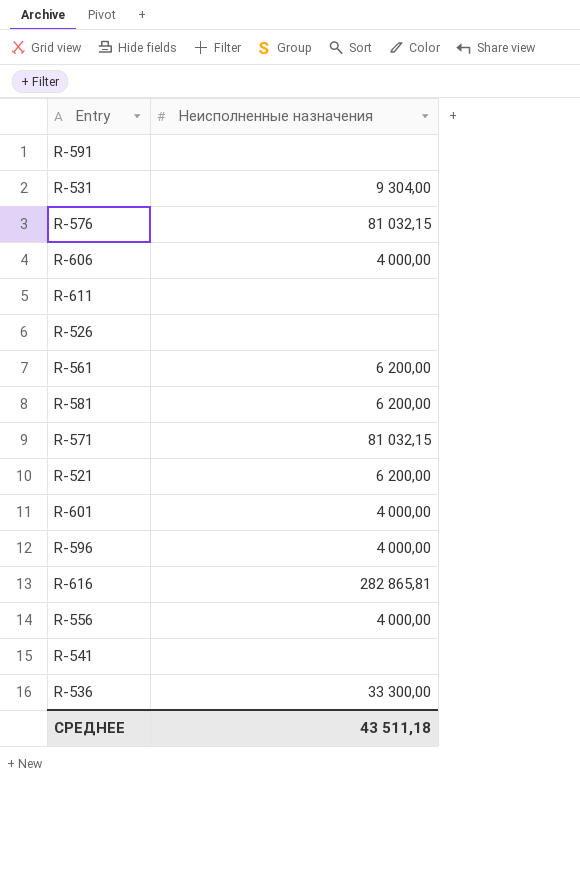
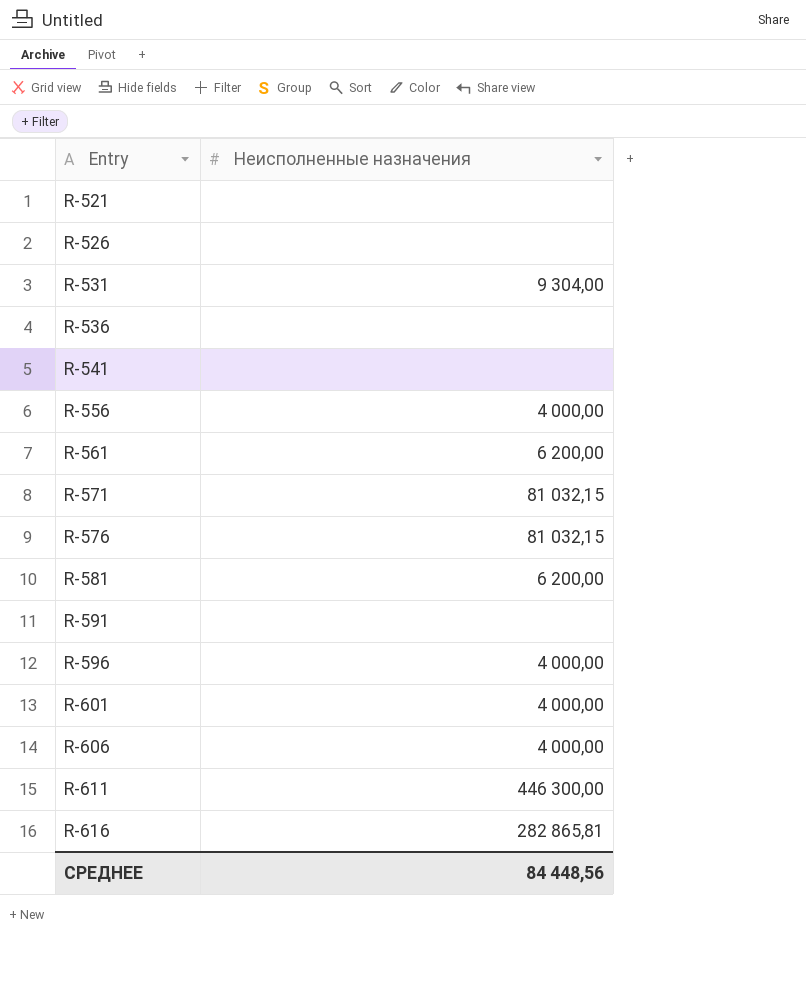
row order: none -> Entry ascending
R-521 | Неисполненные назначения: 6 200,00 -> none
R-536 | Неисполненные назначения: 33 300,00 -> none
R-611 | Неисполненные назначения: none -> 446 300,00
СРЕДНЕЕ | Неисполненные назначения: 43 511,18 -> 84 448,56

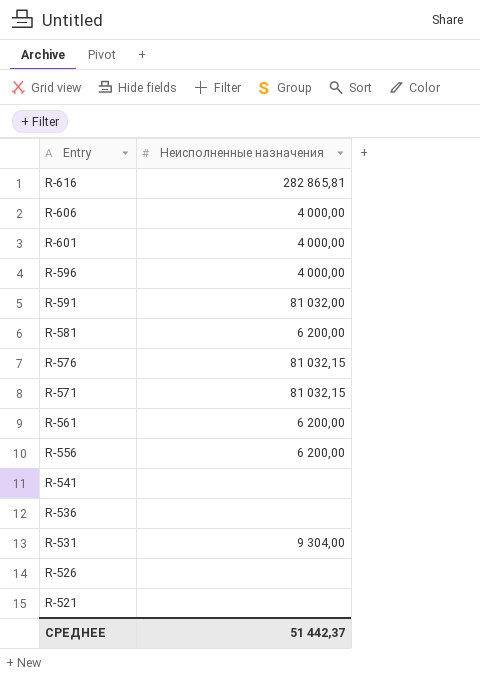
row order: Entry ascending -> Entry descending
row R-611: 446 300,00 -> none
R-591 | Неисполненные назначения: none -> 81 032,00
R-556 | Неисполненные назначения: 4 000,00 -> 6 200,00
СРЕДНЕЕ | Неисполненные назначения: 84 448,56 -> 51 442,37

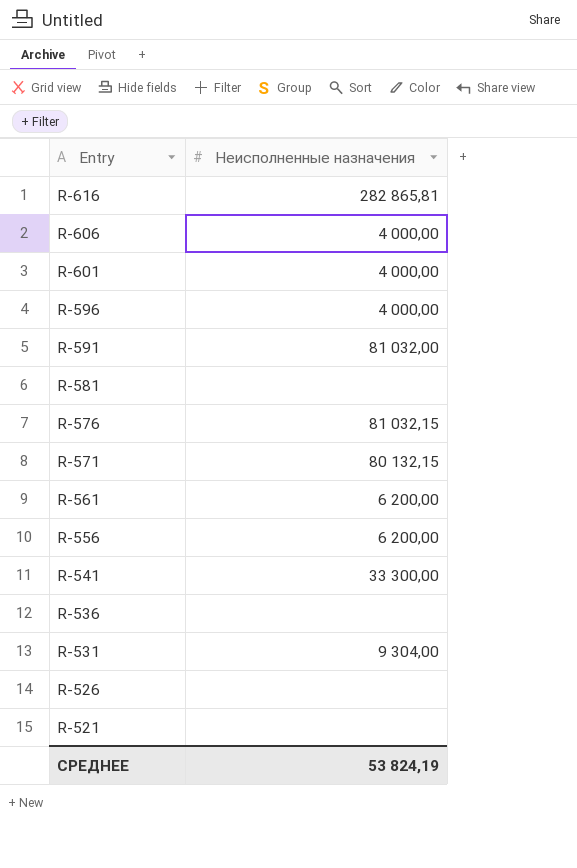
R-581 | Неисполненные назначения: 6 200,00 -> none
R-571 | Неисполненные назначения: 81 032,15 -> 80 132,15
R-541 | Неисполненные назначения: none -> 33 300,00
СРЕДНЕЕ | Неисполненные назначения: 51 442,37 -> 53 824,19

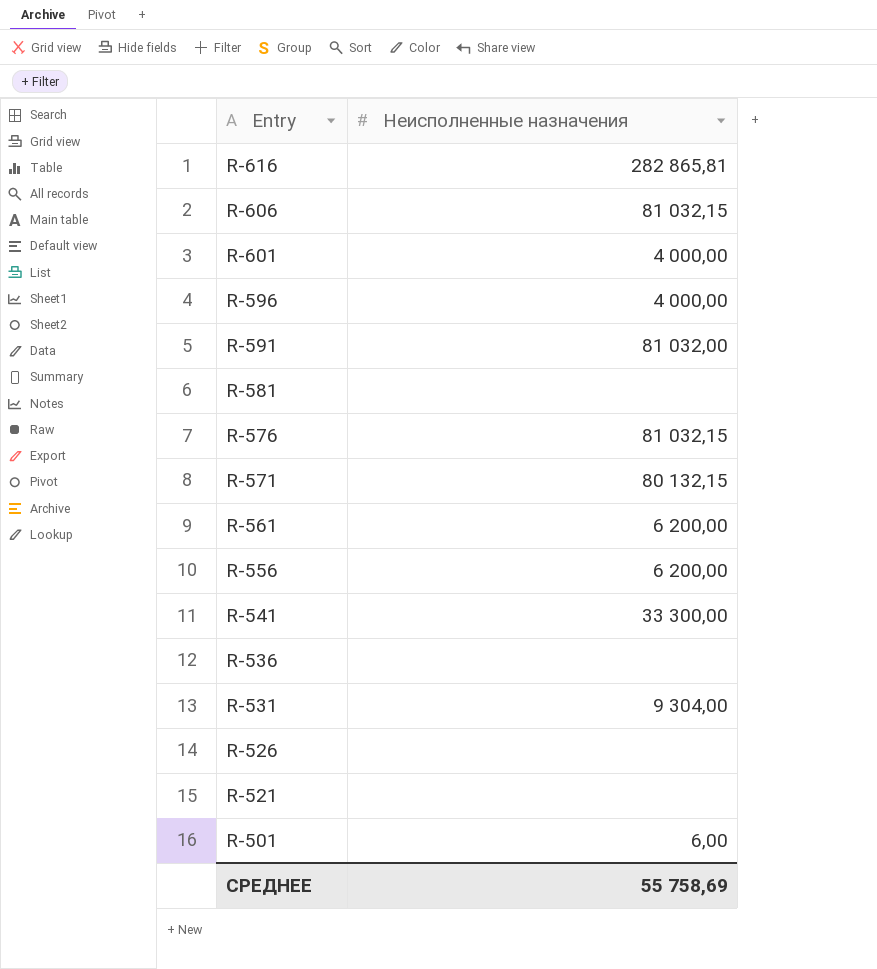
R-606 | Неисполненные назначения: 4 000,00 -> 81 032,15
row R-501: none -> 6,00
СРЕДНЕЕ | Неисполненные назначения: 53 824,19 -> 55 758,69

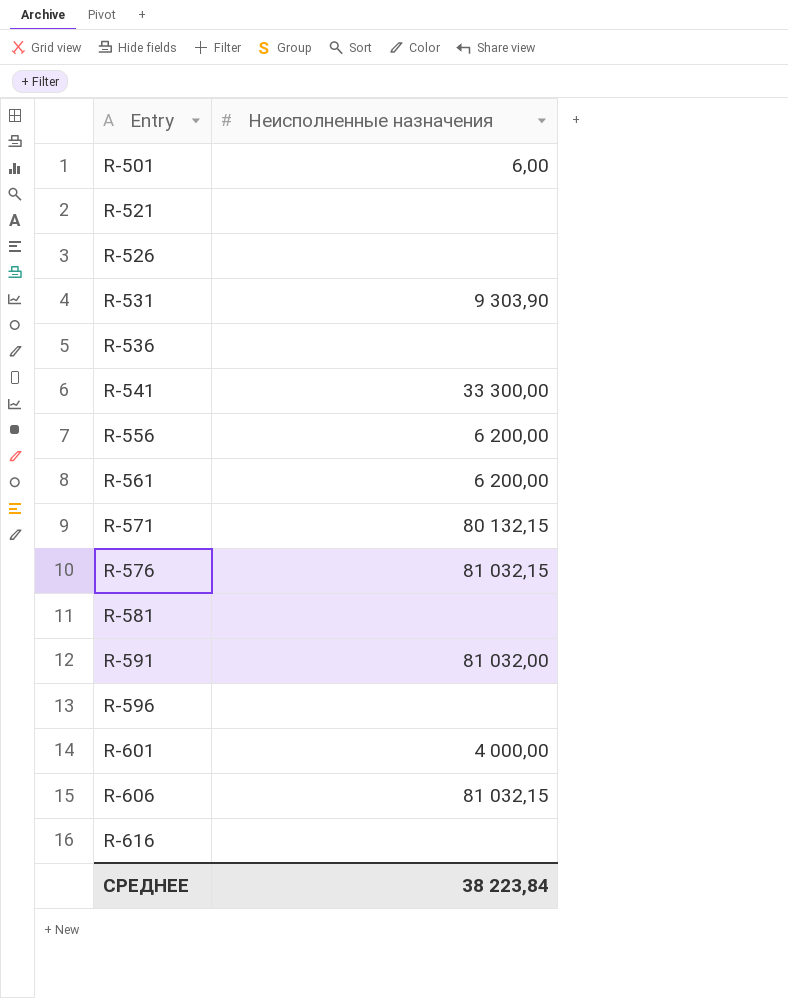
row order: Entry descending -> Entry ascending
R-531 | Неисполненные назначения: 9 304,00 -> 9 303,90
R-596 | Неисполненные назначения: 4 000,00 -> none
R-616 | Неисполненные назначения: 282 865,81 -> none
СРЕДНЕЕ | Неисполненные назначения: 55 758,69 -> 38 223,84

